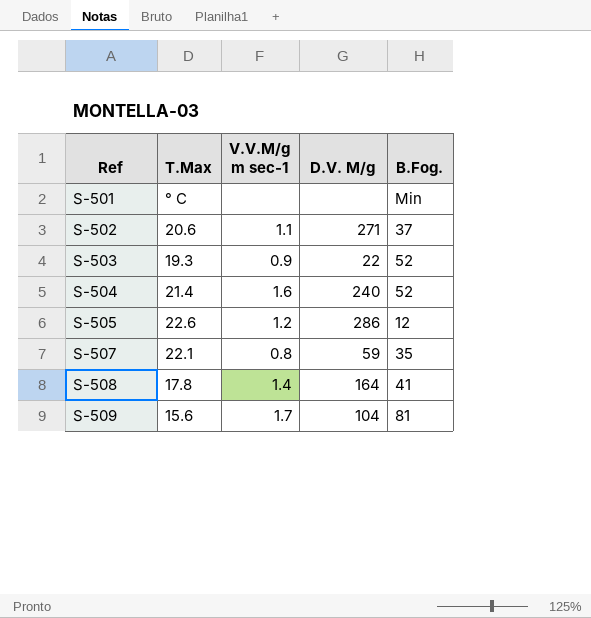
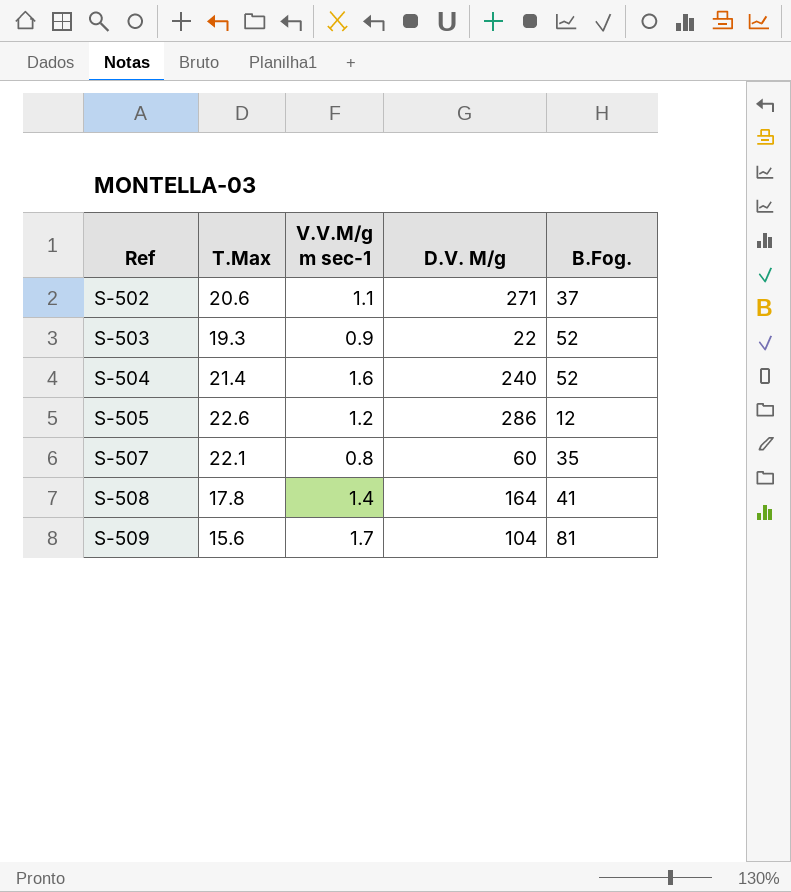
row S-501: ° C | none | none | Min -> none
S-507 | D.V. M/g: 59 -> 60

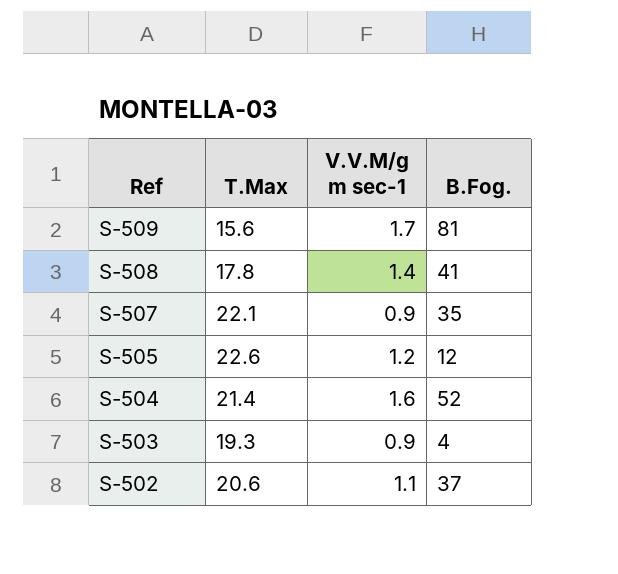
row order: Ref ascending -> Ref descending
column D.V. M/g | position: 4 -> none
S-507 | V.V.M/g m sec-1: 0.8 -> 0.9
S-503 | B.Fog.: 52 -> 4

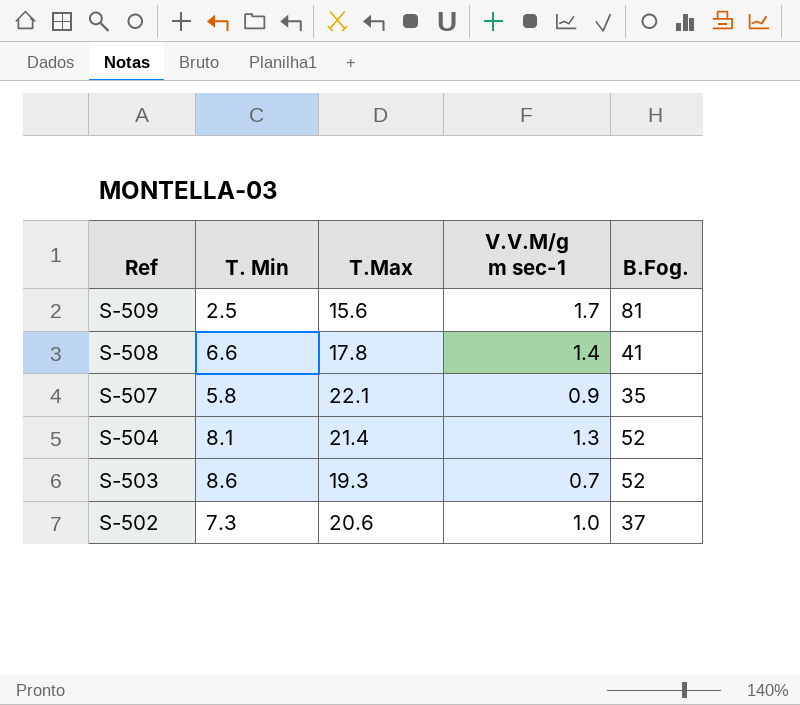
column T. Min | position: none -> 2
row S-505: 22.6 | 1.2 | 12 -> none
S-504 | V.V.M/g m sec-1: 1.6 -> 1.3
S-503 | V.V.M/g m sec-1: 0.9 -> 0.7
S-503 | B.Fog.: 4 -> 52
S-502 | V.V.M/g m sec-1: 1.1 -> 1.0

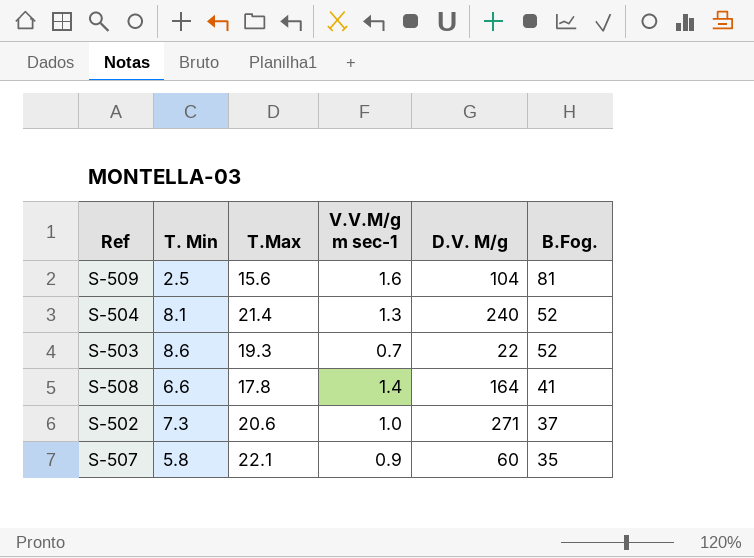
row order: Ref descending -> B.Fog. descending
column D.V. M/g | position: none -> 5
S-509 | V.V.M/g m sec-1: 1.7 -> 1.6

